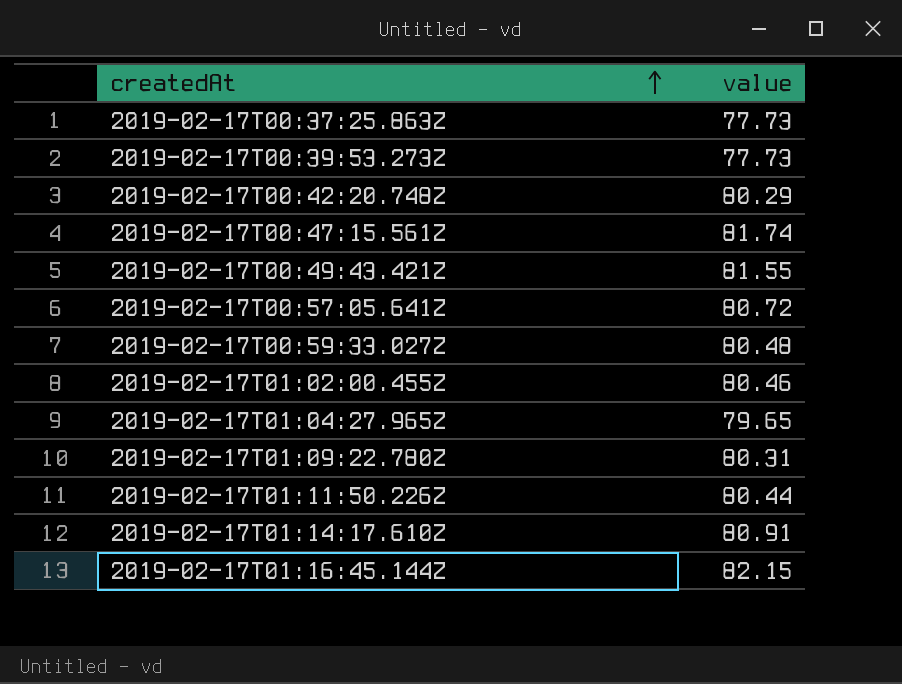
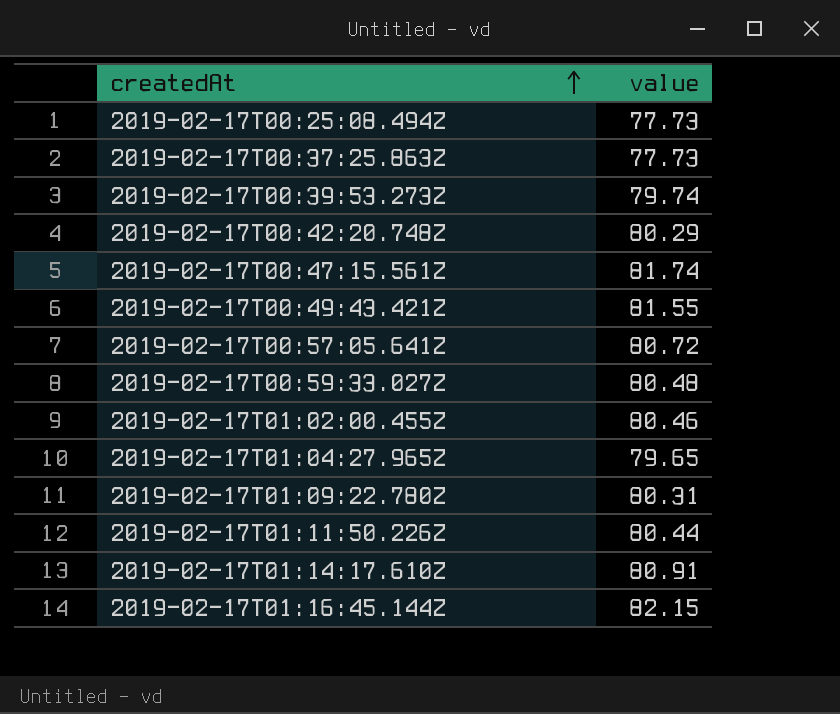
row 2019-02-17T00:25:08.494Z: none -> 77.73
2019-02-17T00:39:53.273Z | value: 77.73 -> 79.74

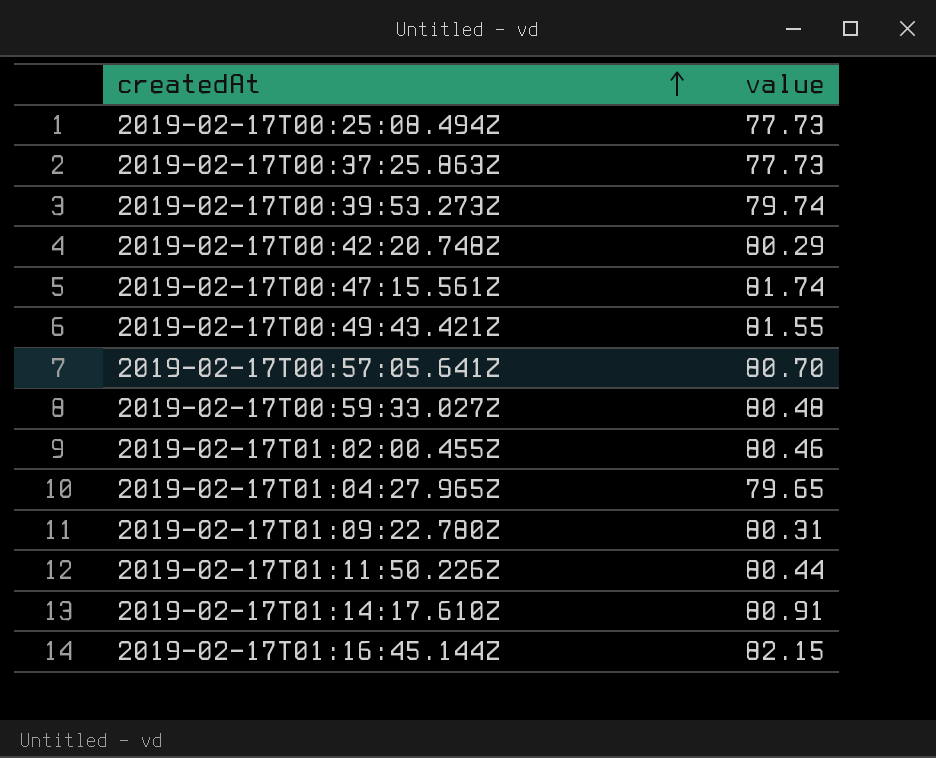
2019-02-17T00:57:05.641Z | value: 80.72 -> 80.70

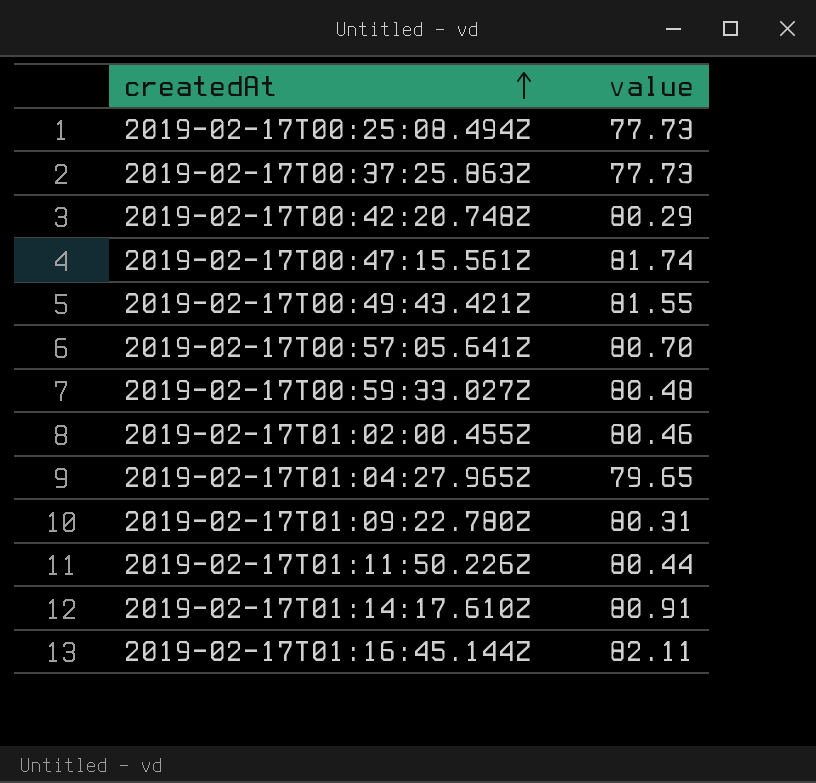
row 2019-02-17T00:39:53.273Z: 79.74 -> none
2019-02-17T01:16:45.144Z | value: 82.15 -> 82.11

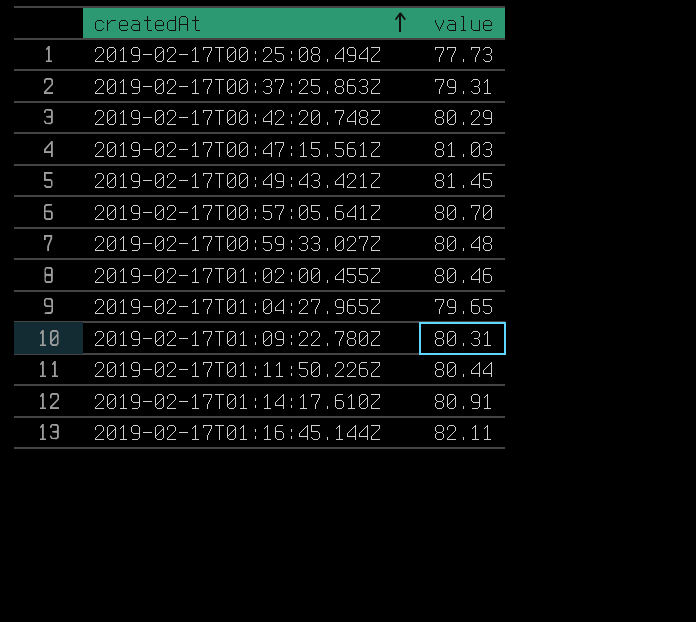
2019-02-17T00:37:25.863Z | value: 77.73 -> 79.31
2019-02-17T00:47:15.561Z | value: 81.74 -> 81.03
2019-02-17T00:49:43.421Z | value: 81.55 -> 81.45

